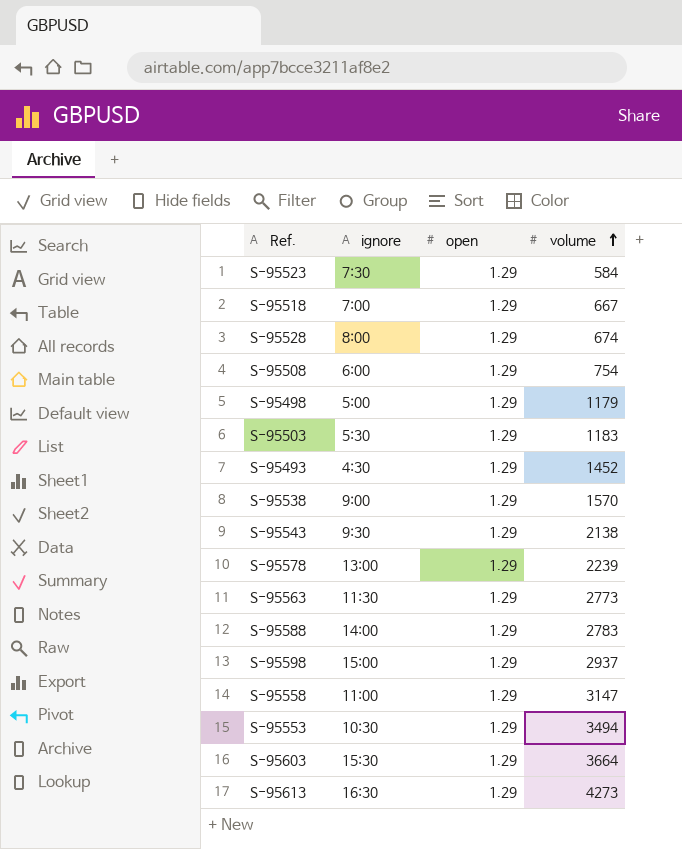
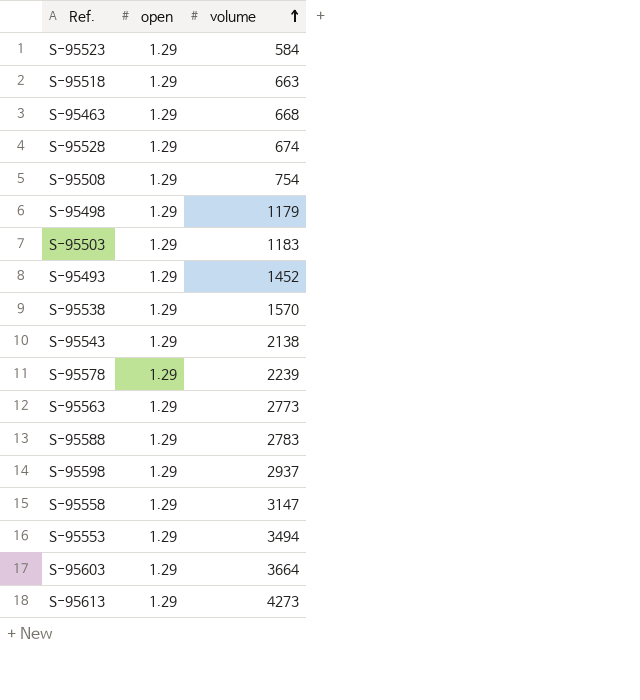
column ignore | position: 2 -> none
S-95518 | volume: 667 -> 663
row S-95463: none -> 1.29 | 668

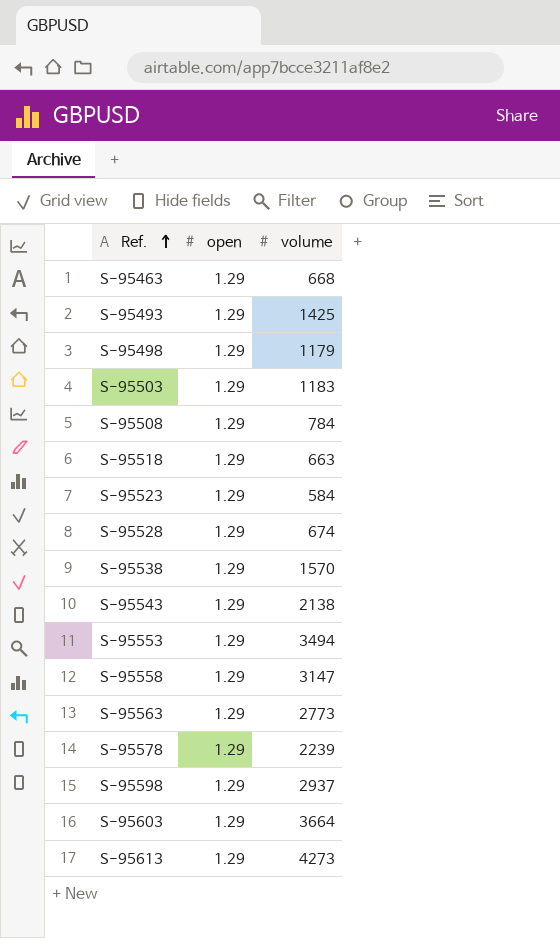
row order: volume ascending -> Ref. ascending
row S-95588: 1.29 | 2783 -> none
S-95493 | volume: 1452 -> 1425
S-95508 | volume: 754 -> 784

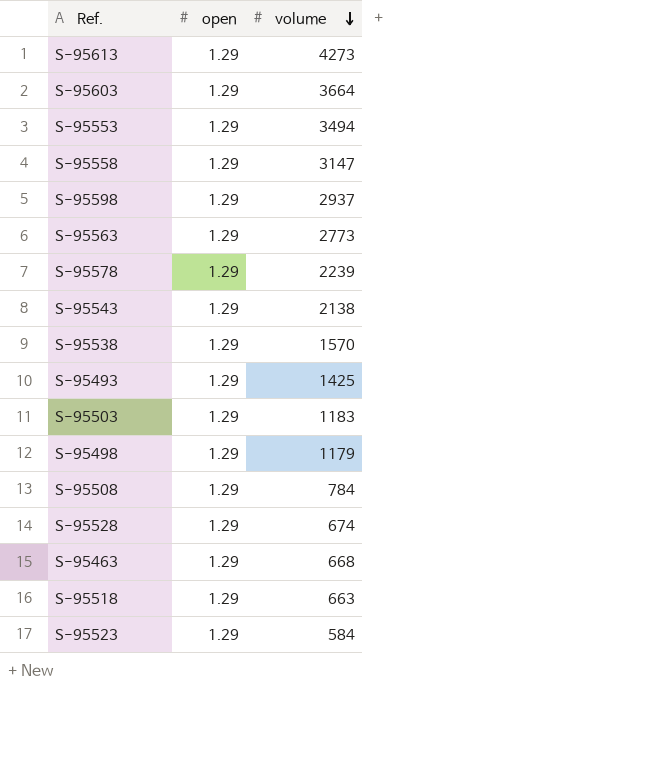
row order: Ref. ascending -> volume descending

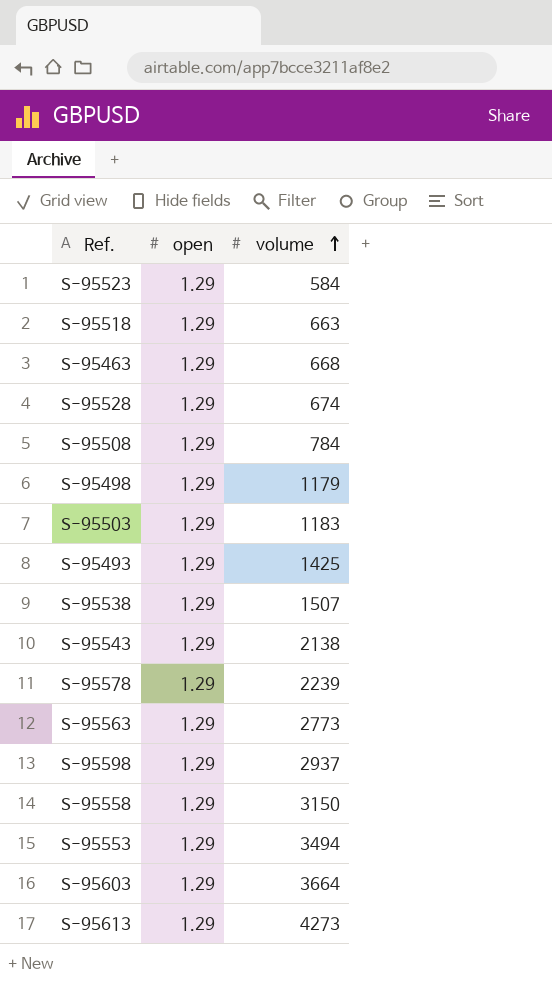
row order: volume descending -> volume ascending
S-95538 | volume: 1570 -> 1507
S-95558 | volume: 3147 -> 3150

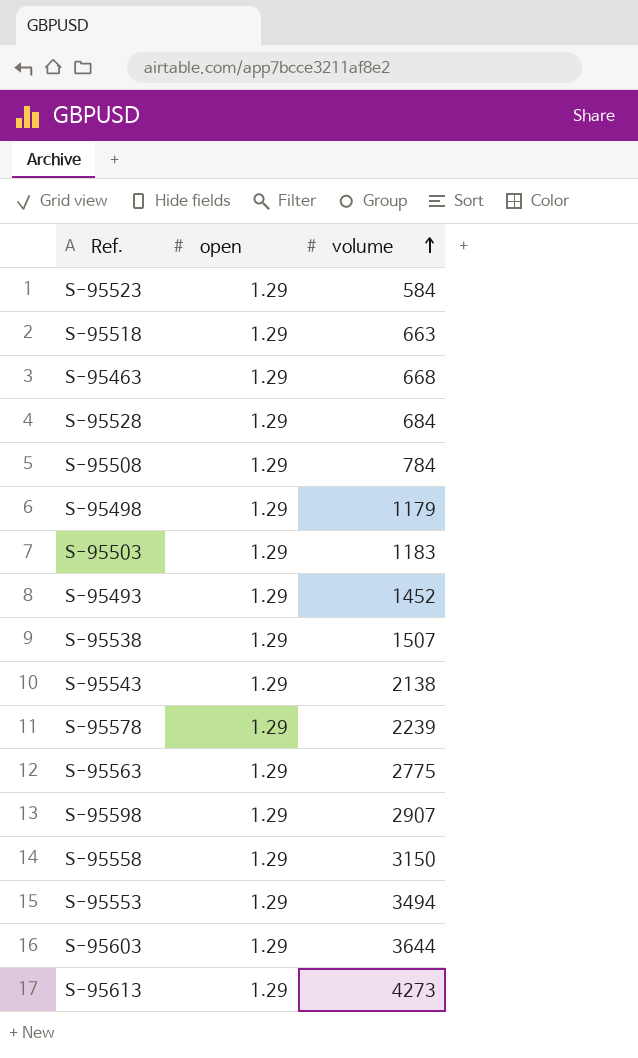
S-95528 | volume: 674 -> 684
S-95493 | volume: 1425 -> 1452
S-95563 | volume: 2773 -> 2775
S-95598 | volume: 2937 -> 2907
S-95603 | volume: 3664 -> 3644

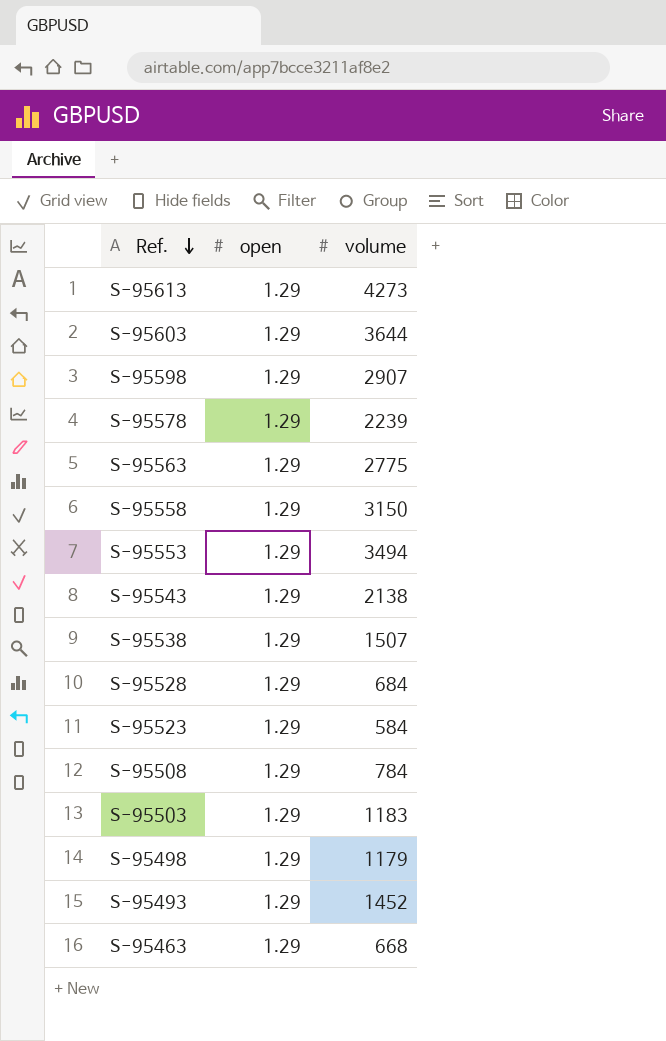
row order: volume ascending -> Ref. descending
row S-95518: 1.29 | 663 -> none

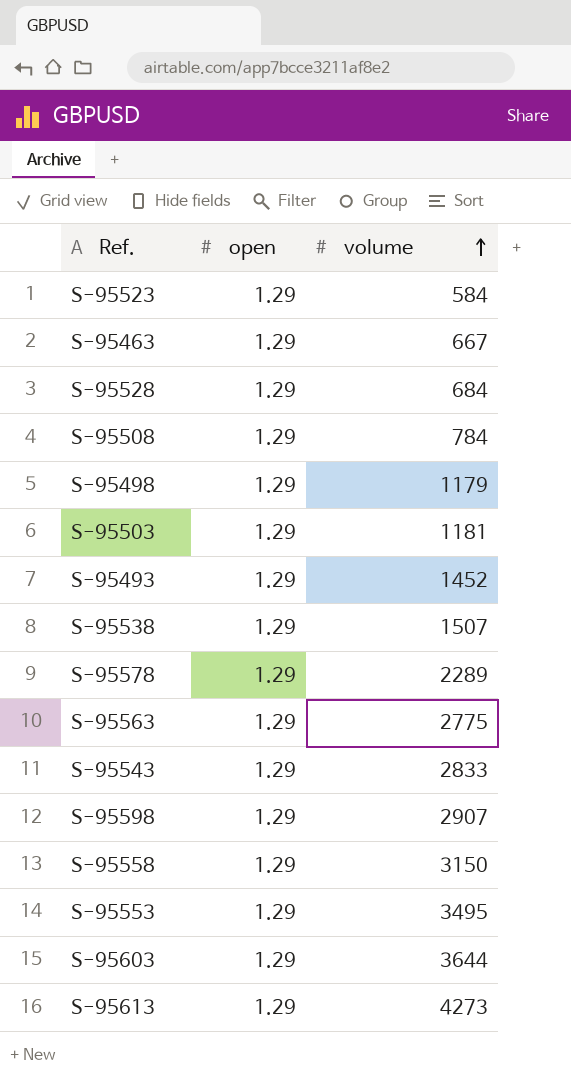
row order: Ref. descending -> volume ascending
S-95463 | volume: 668 -> 667
S-95503 | volume: 1183 -> 1181
S-95578 | volume: 2239 -> 2289
S-95543 | volume: 2138 -> 2833
S-95553 | volume: 3494 -> 3495

